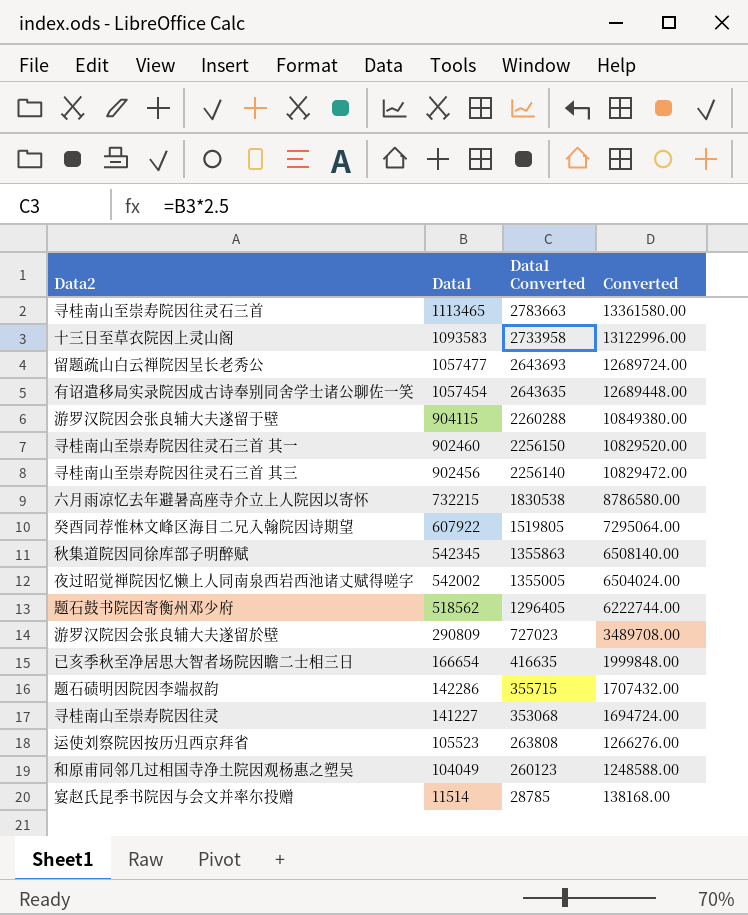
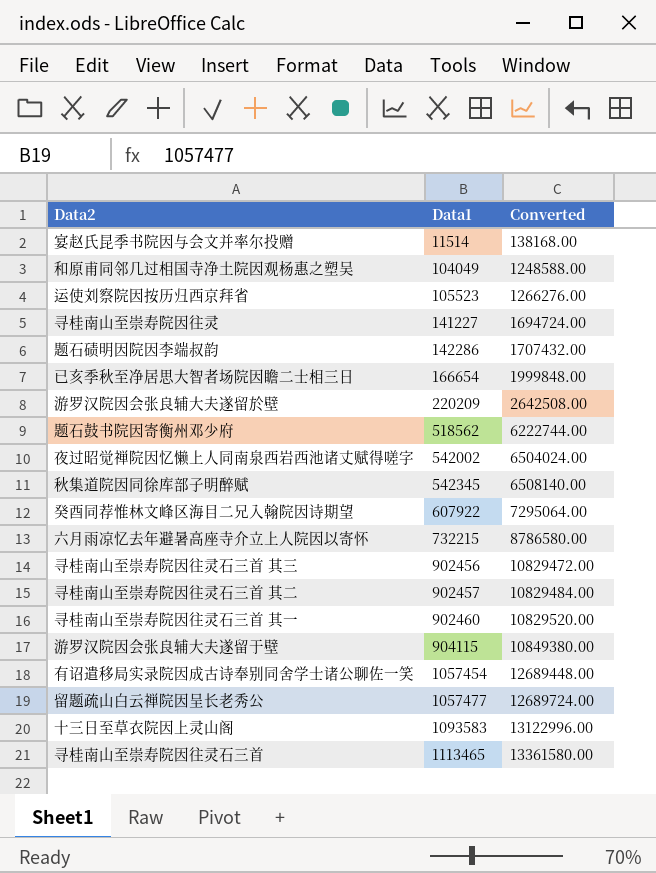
row order: Data1 descending -> Data1 ascending
column Data1 Converted | formula: [Data1] * 2.5 -> none
游罗汉院因会张良辅大夫遂留於壁 | Data1: 290809 -> 220209
游罗汉院因会张良辅大夫遂留於壁 | Converted: 3489708.00 -> 2642508.00
row 寻桂南山至崇寿院因往灵石三首 其二: none -> 902457 | 10829484.00

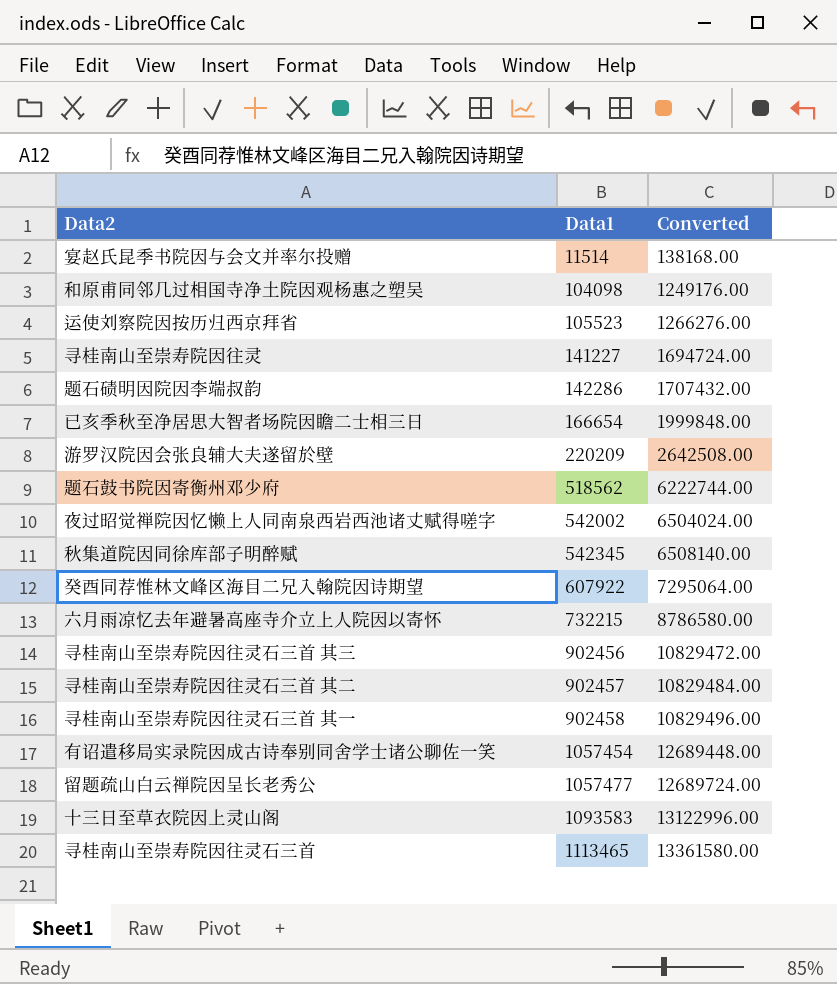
row 游罗汉院因会张良辅大夫遂留于壁: 904115 | 10849380.00 -> none
和原甫同邻几过相国寺净土院因观杨惠之塑吴 | Data1: 104049 -> 104098
和原甫同邻几过相国寺净土院因观杨惠之塑吴 | Converted: 1248588.00 -> 1249176.00
寻桂南山至崇寿院因往灵石三首 其一 | Data1: 902460 -> 902458
寻桂南山至崇寿院因往灵石三首 其一 | Converted: 10829520.00 -> 10829496.00

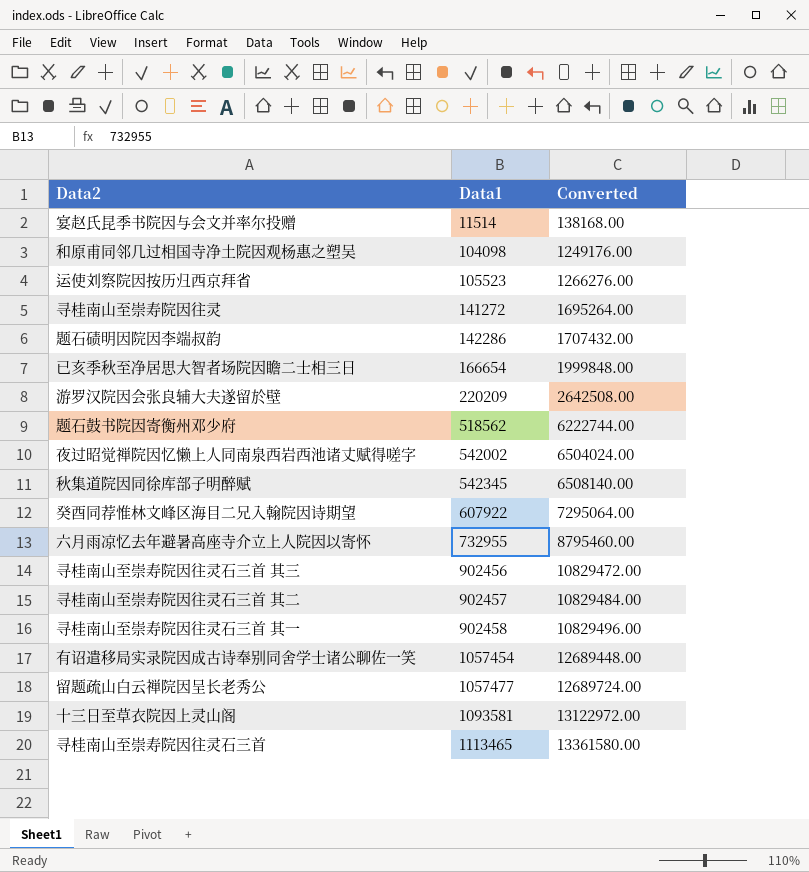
寻桂南山至崇寿院因往灵 | Data1: 141227 -> 141272
寻桂南山至崇寿院因往灵 | Converted: 1694724.00 -> 1695264.00
六月雨凉忆去年避暑高座寺介立上人院因以寄怀 | Data1: 732215 -> 732955
六月雨凉忆去年避暑高座寺介立上人院因以寄怀 | Converted: 8786580.00 -> 8795460.00
十三日至草衣院因上灵山阁 | Data1: 1093583 -> 1093581
十三日至草衣院因上灵山阁 | Converted: 13122996.00 -> 13122972.00

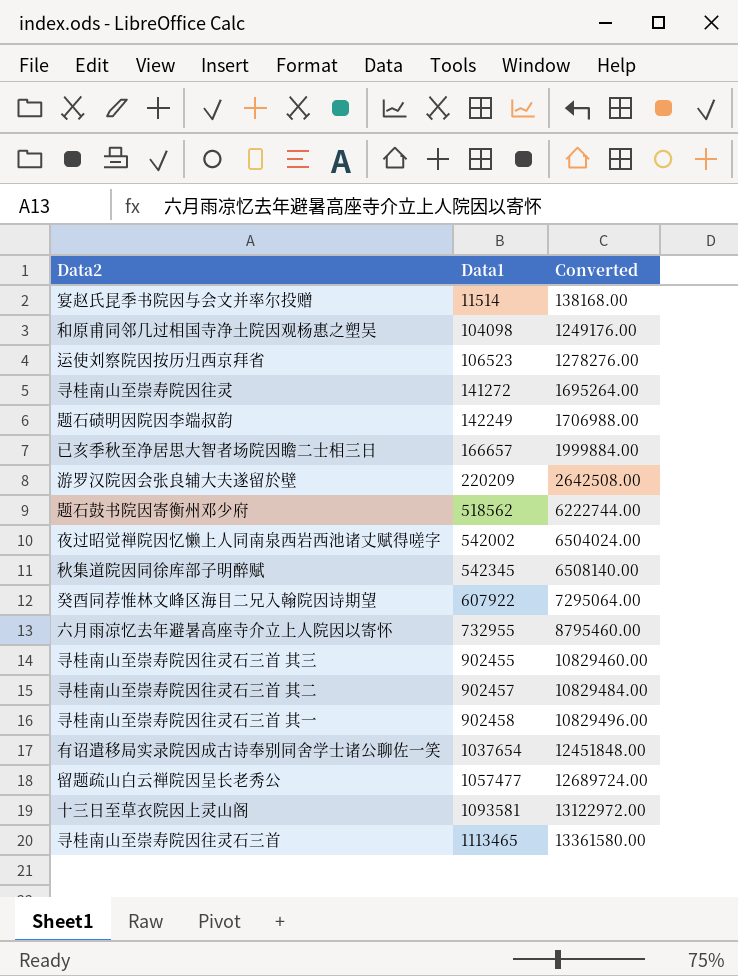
运使刘察院因按历归西京拜省 | Data1: 105523 -> 106523
运使刘察院因按历归西京拜省 | Converted: 1266276.00 -> 1278276.00
题石碛明因院因李端叔韵 | Data1: 142286 -> 142249
题石碛明因院因李端叔韵 | Converted: 1707432.00 -> 1706988.00
已亥季秋至净居思大智者场院因瞻二士相三日 | Data1: 166654 -> 166657
已亥季秋至净居思大智者场院因瞻二士相三日 | Converted: 1999848.00 -> 1999884.00
寻桂南山至崇寿院因往灵石三首 其三 | Data1: 902456 -> 902455
寻桂南山至崇寿院因往灵石三首 其三 | Converted: 10829472.00 -> 10829460.00
有诏遣移局实录院因成古诗奉别同舍学士诸公聊佐一笑 | Data1: 1057454 -> 1037654
有诏遣移局实录院因成古诗奉别同舍学士诸公聊佐一笑 | Converted: 12689448.00 -> 12451848.00

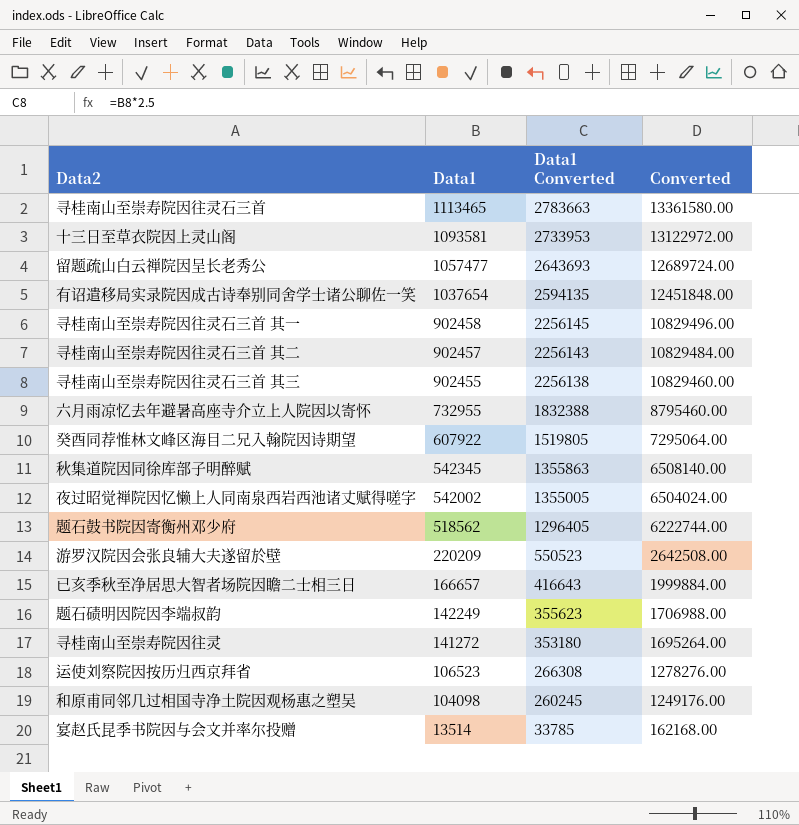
row order: Data1 ascending -> Data1 descending
column Data1 Converted | formula: none -> [Data1] * 2.5
宴赵氏昆季书院因与会文并率尔投赠 | Data1: 11514 -> 13514
宴赵氏昆季书院因与会文并率尔投赠 | Converted: 138168.00 -> 162168.00

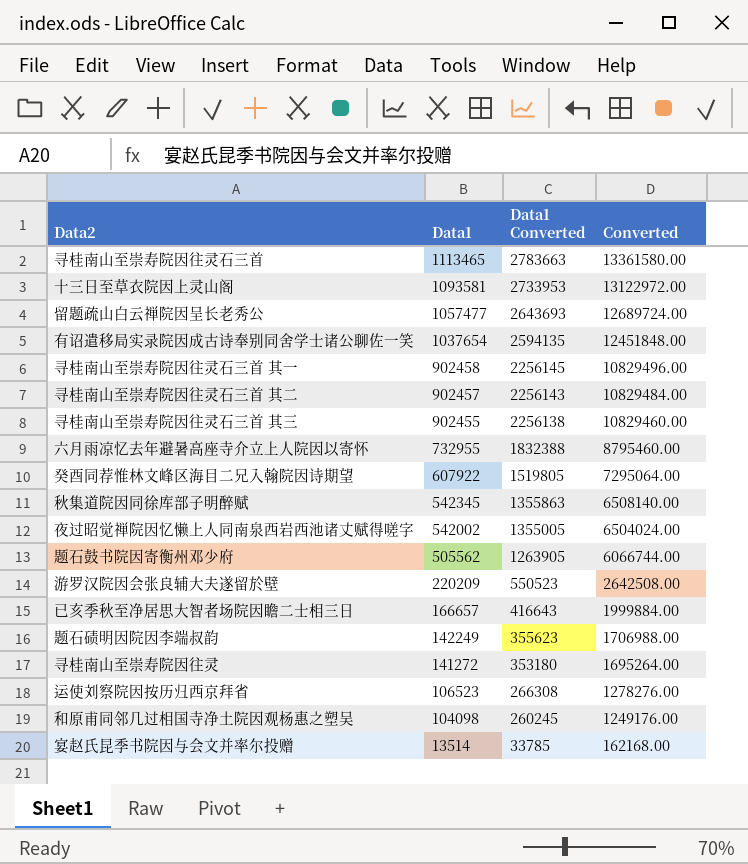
题石鼓书院因寄衡州邓少府 | Data1: 518562 -> 505562
题石鼓书院因寄衡州邓少府 | Data1 Converted: 1296405 -> 1263905
题石鼓书院因寄衡州邓少府 | Converted: 6222744.00 -> 6066744.00

